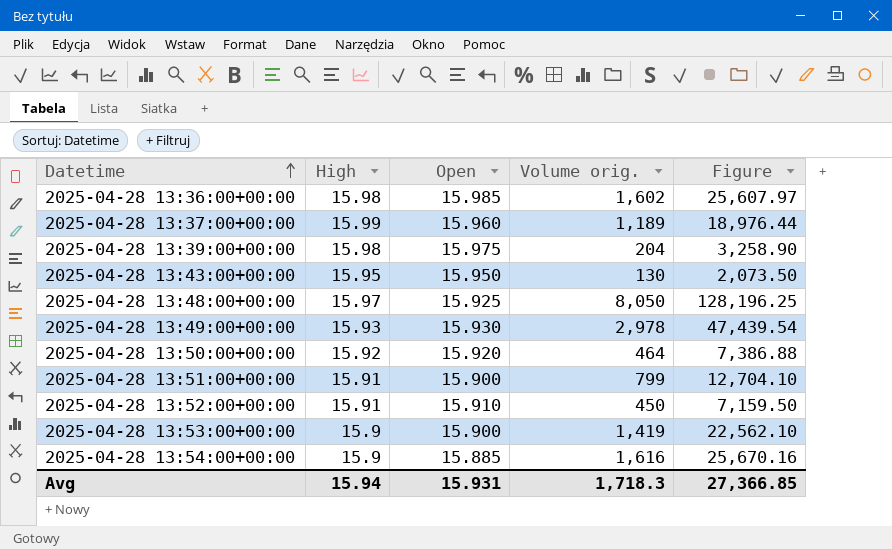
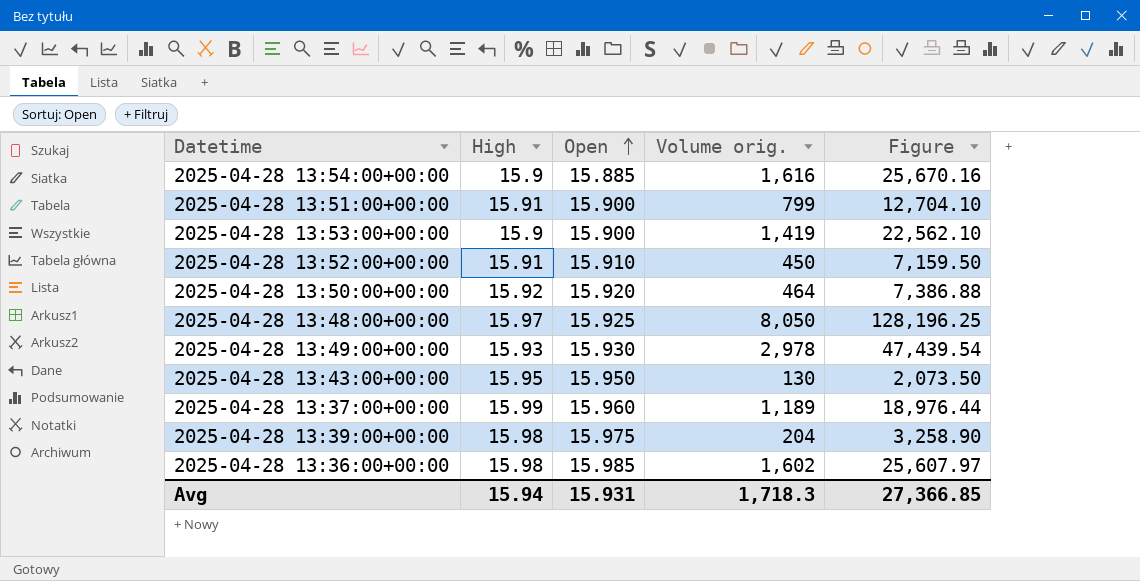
row order: Datetime ascending -> Open ascending

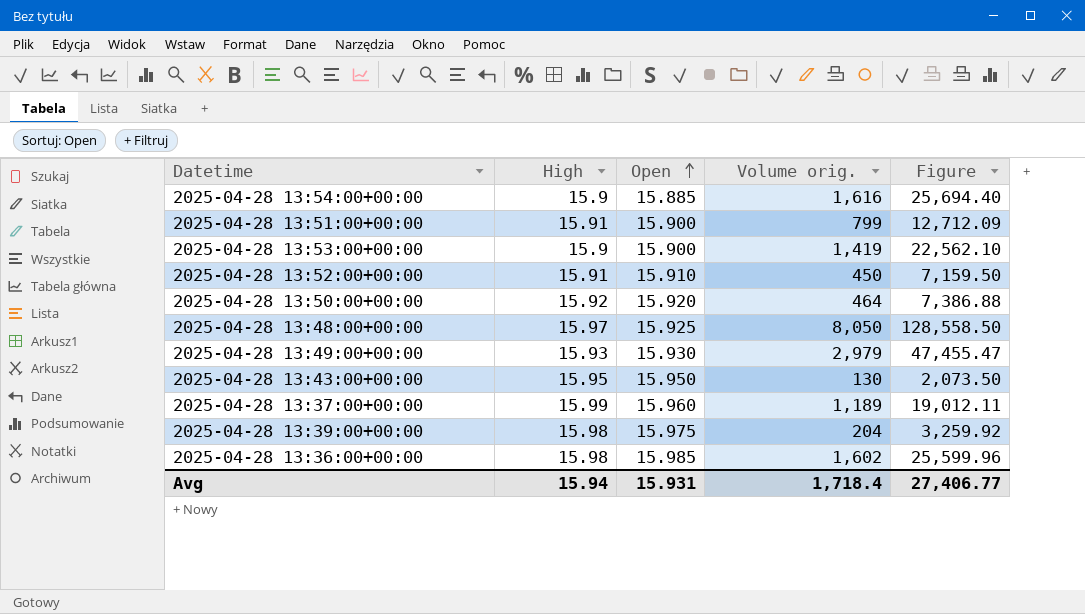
column Figure | formula: [Open] * [Volume orig.] -> [High] * [Volume orig.]
2025-04-28 13:49:00+00:00 | Volume orig.: 2,978 -> 2,979
Avg | Volume orig.: 1,718.3 -> 1,718.4
Avg | Figure: 27,366.85 -> 27,406.77

